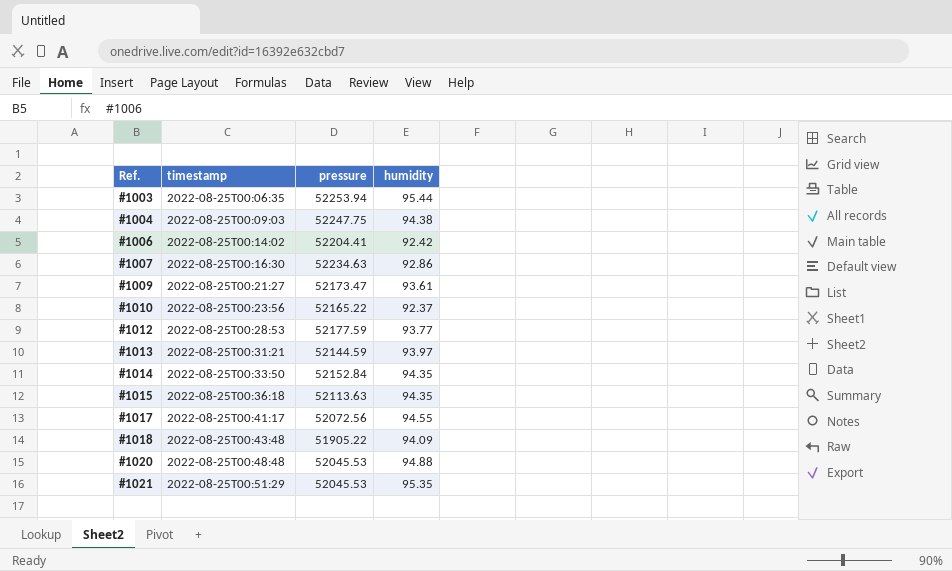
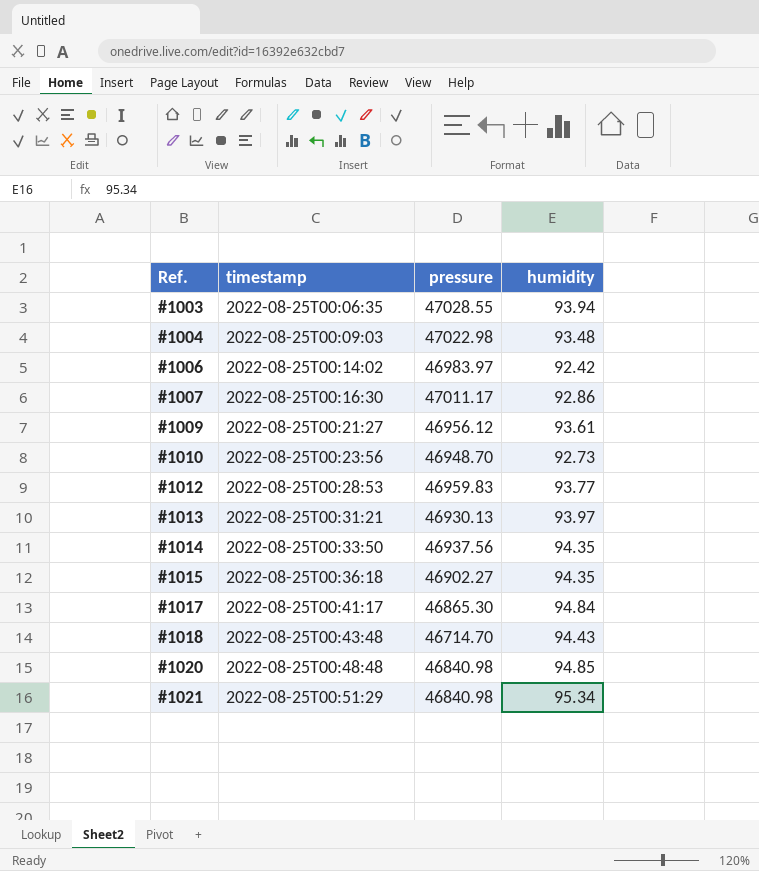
#1003 | pressure: 52253.94 -> 47028.55
#1003 | humidity: 95.44 -> 93.94
#1004 | pressure: 52247.75 -> 47022.98
#1004 | humidity: 94.38 -> 93.48
#1006 | pressure: 52204.41 -> 46983.97
#1007 | pressure: 52234.63 -> 47011.17
#1009 | pressure: 52173.47 -> 46956.12
#1010 | pressure: 52165.22 -> 46948.70
#1010 | humidity: 92.37 -> 92.73
#1012 | pressure: 52177.59 -> 46959.83
#1013 | pressure: 52144.59 -> 46930.13
#1014 | pressure: 52152.84 -> 46937.56
#1015 | pressure: 52113.63 -> 46902.27
#1017 | pressure: 52072.56 -> 46865.30
#1017 | humidity: 94.55 -> 94.84
#1018 | pressure: 51905.22 -> 46714.70
#1018 | humidity: 94.09 -> 94.43
#1020 | pressure: 52045.53 -> 46840.98
#1020 | humidity: 94.88 -> 94.85
#1021 | pressure: 52045.53 -> 46840.98
#1021 | humidity: 95.35 -> 95.34

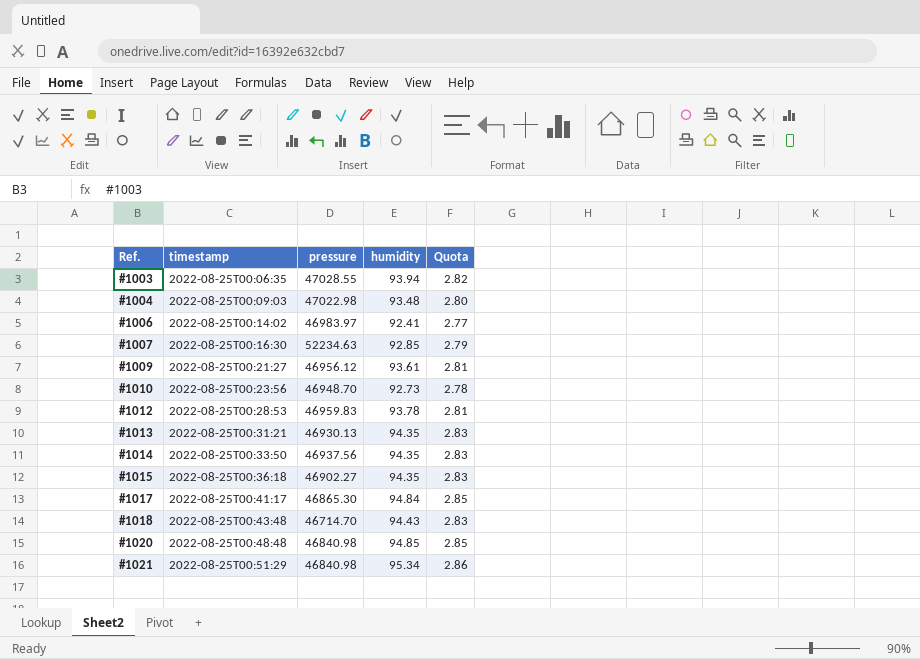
column Quota | formula: none -> [humidity] * 0.03
#1006 | humidity: 92.42 -> 92.41
#1007 | pressure: 47011.17 -> 52234.63
#1007 | humidity: 92.86 -> 92.85
#1012 | humidity: 93.77 -> 93.78
#1013 | humidity: 93.97 -> 94.35

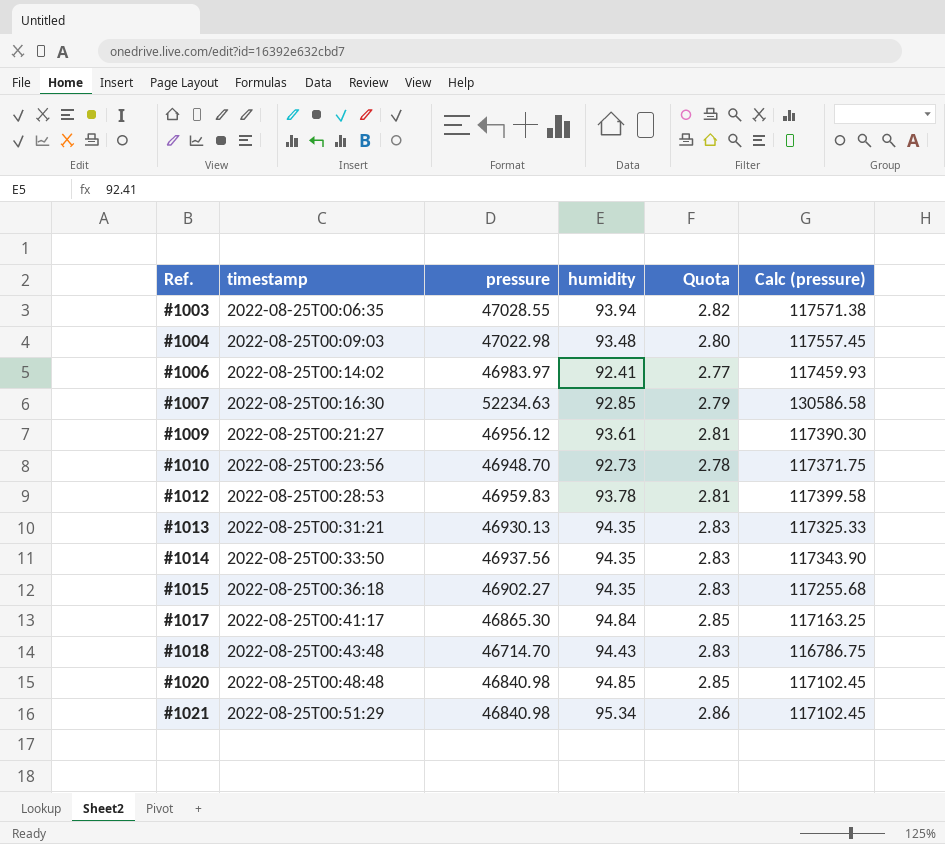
column Calc (pressure) | formula: none -> [pressure] * 2.5

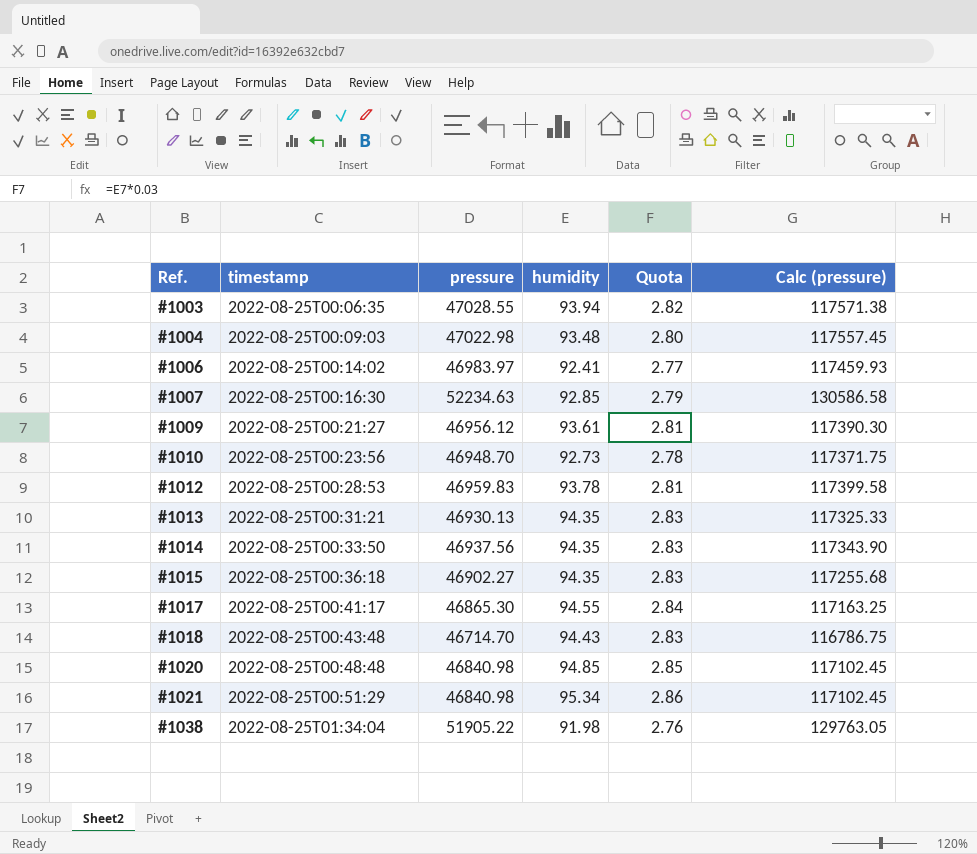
#1017 | humidity: 94.84 -> 94.55
#1017 | Quota: 2.85 -> 2.84
row #1038: none -> 2022-08-25T01:34:04 | 51905.22 | 91.98 | 2.76 | 129763.05

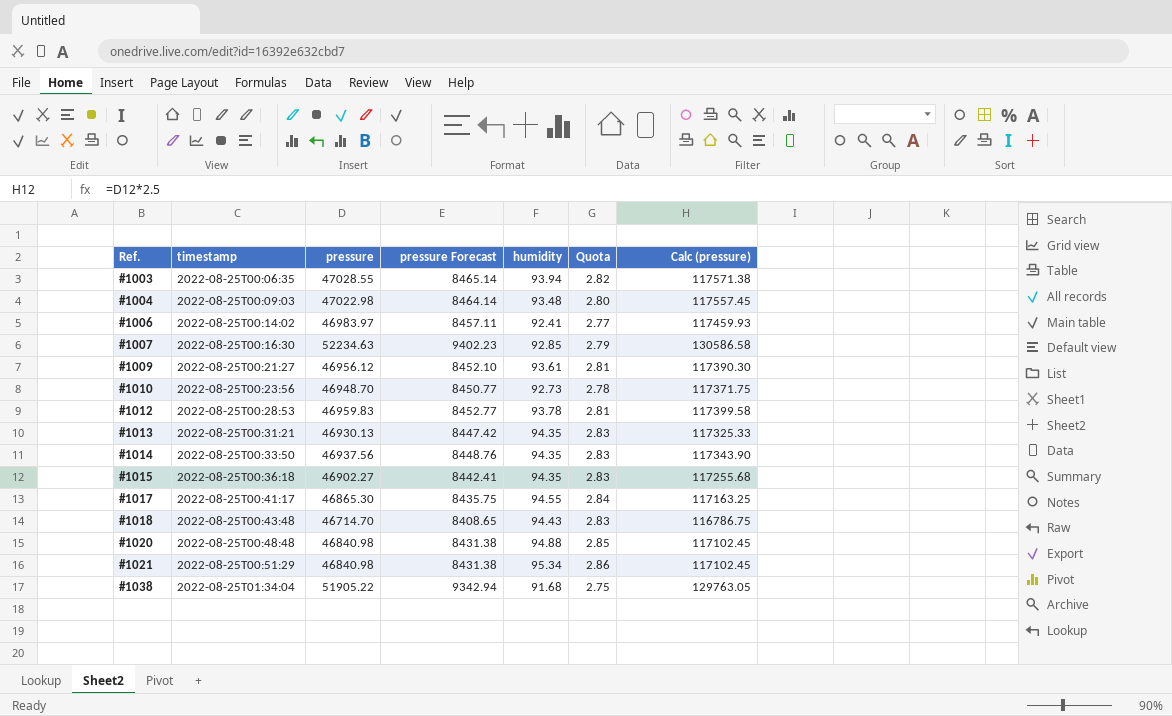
column pressure Forecast | formula: none -> [pressure] * 0.18
#1020 | humidity: 94.85 -> 94.88
#1038 | humidity: 91.98 -> 91.68
#1038 | Quota: 2.76 -> 2.75

